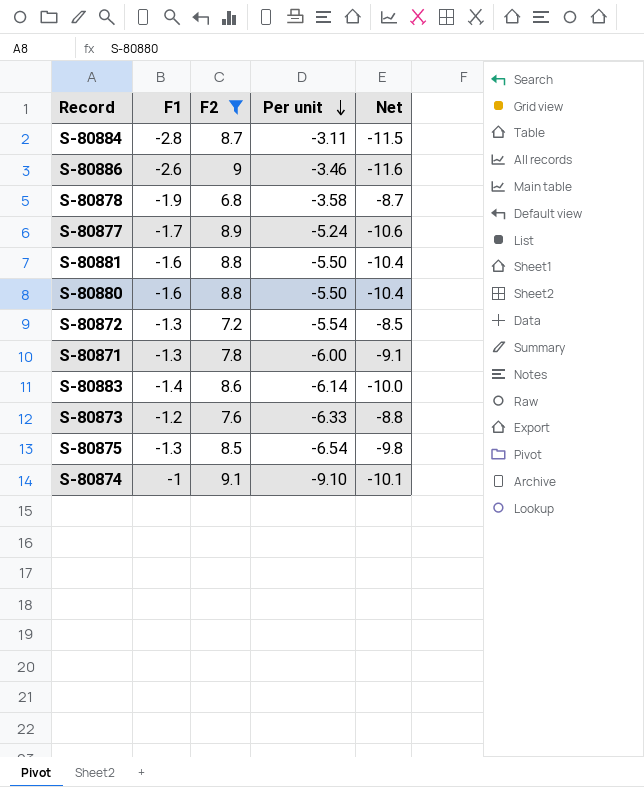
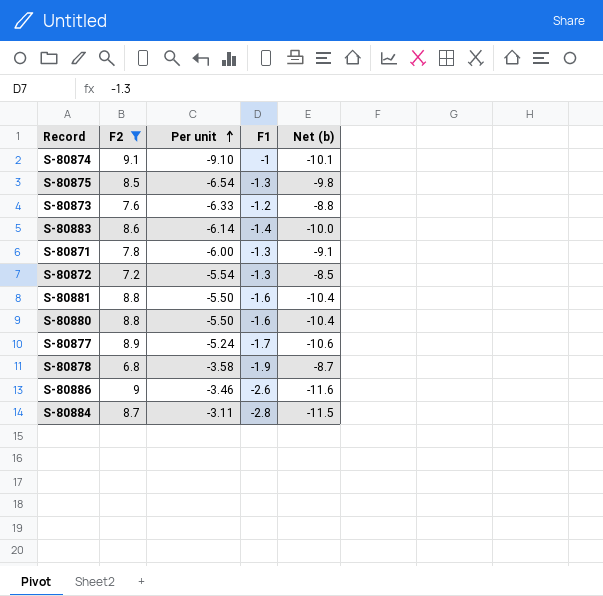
row order: Per unit descending -> Per unit ascending
column F1 | position: 2 -> 4
column name: Net -> Net (b)

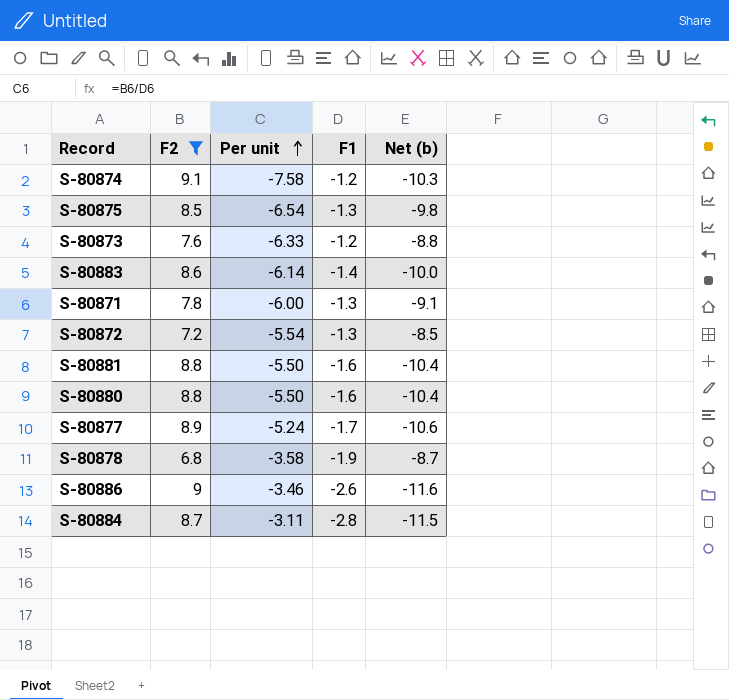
S-80874 | Per unit: -9.10 -> -7.58
S-80874 | F1: -1 -> -1.2
S-80874 | Net (b): -10.1 -> -10.3

